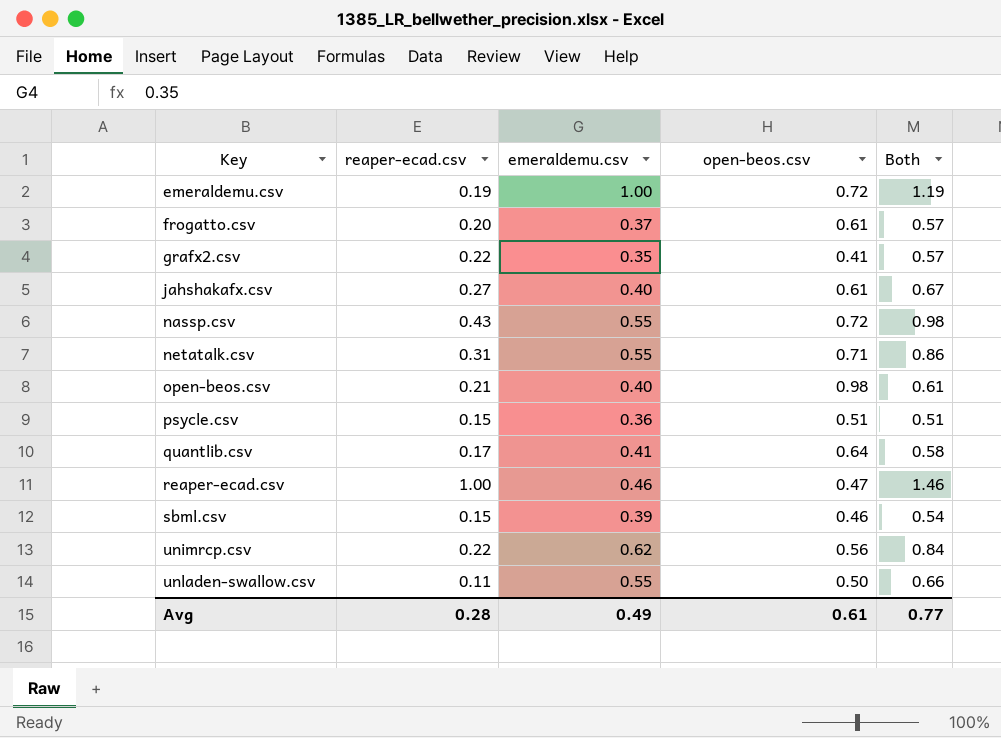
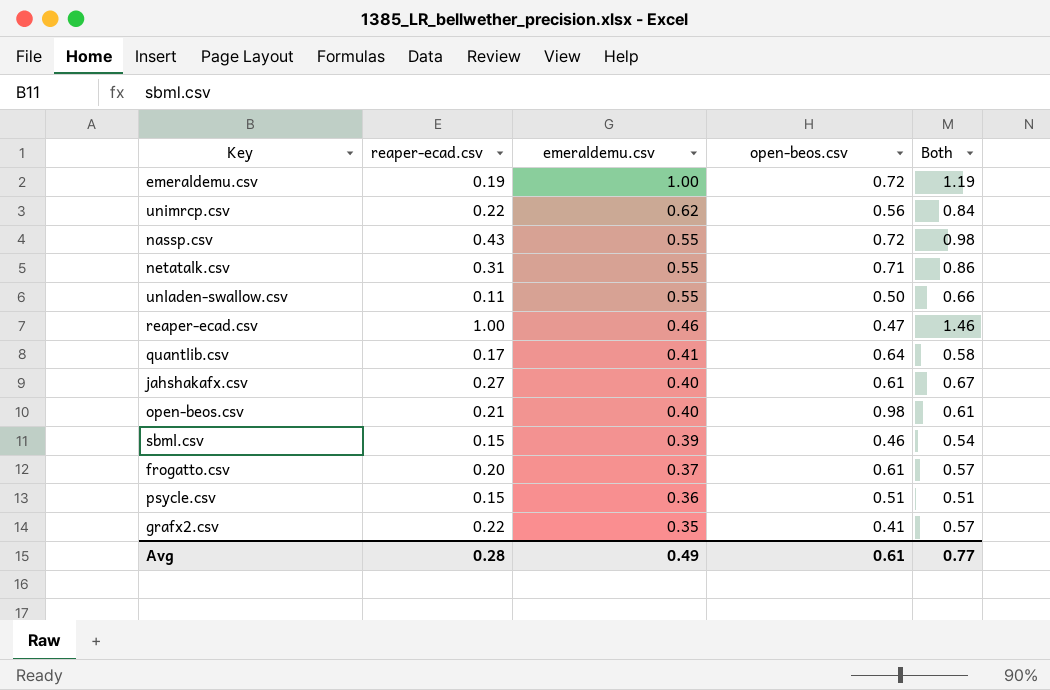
row order: Key ascending -> emeraldemu.csv descending

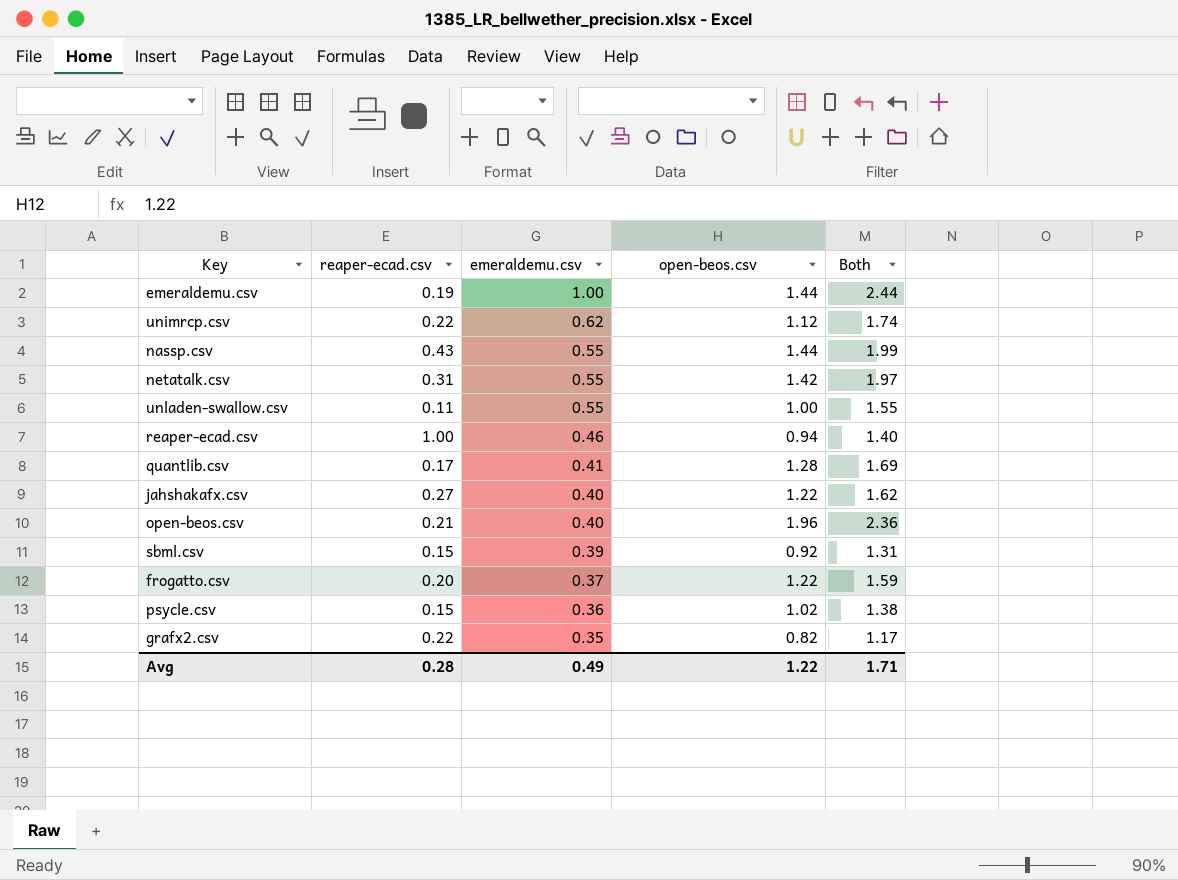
column Both | formula: [reaper-ecad.csv] + [emeraldemu.csv] -> [emeraldemu.csv] + [open-beos.csv]
emeraldemu.csv | open-beos.csv: 0.72 -> 1.44
unimrcp.csv | open-beos.csv: 0.56 -> 1.12
nassp.csv | open-beos.csv: 0.72 -> 1.44
netatalk.csv | open-beos.csv: 0.71 -> 1.42
unladen-swallow.csv | open-beos.csv: 0.50 -> 1.00
reaper-ecad.csv | open-beos.csv: 0.47 -> 0.94
quantlib.csv | open-beos.csv: 0.64 -> 1.28
jahshakafx.csv | open-beos.csv: 0.61 -> 1.22
open-beos.csv | open-beos.csv: 0.98 -> 1.96
sbml.csv | open-beos.csv: 0.46 -> 0.92
frogatto.csv | open-beos.csv: 0.61 -> 1.22
psycle.csv | open-beos.csv: 0.51 -> 1.02
grafx2.csv | open-beos.csv: 0.41 -> 0.82
Avg | open-beos.csv: 0.61 -> 1.22
Avg | Both: 0.77 -> 1.71

